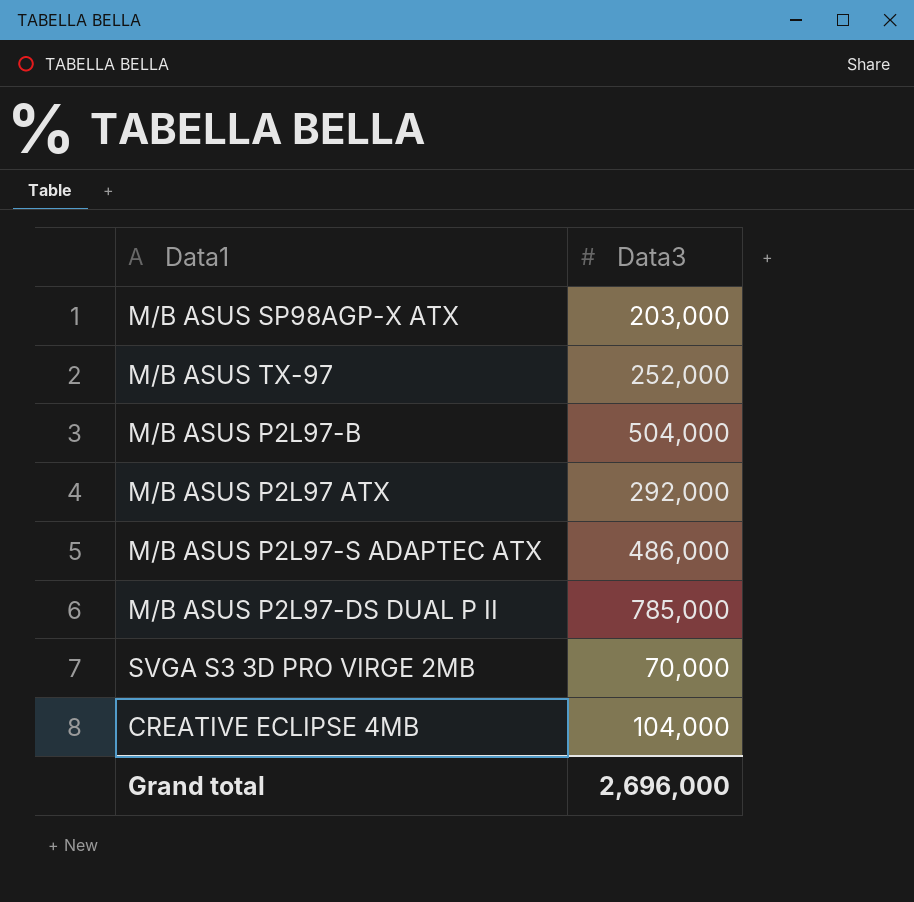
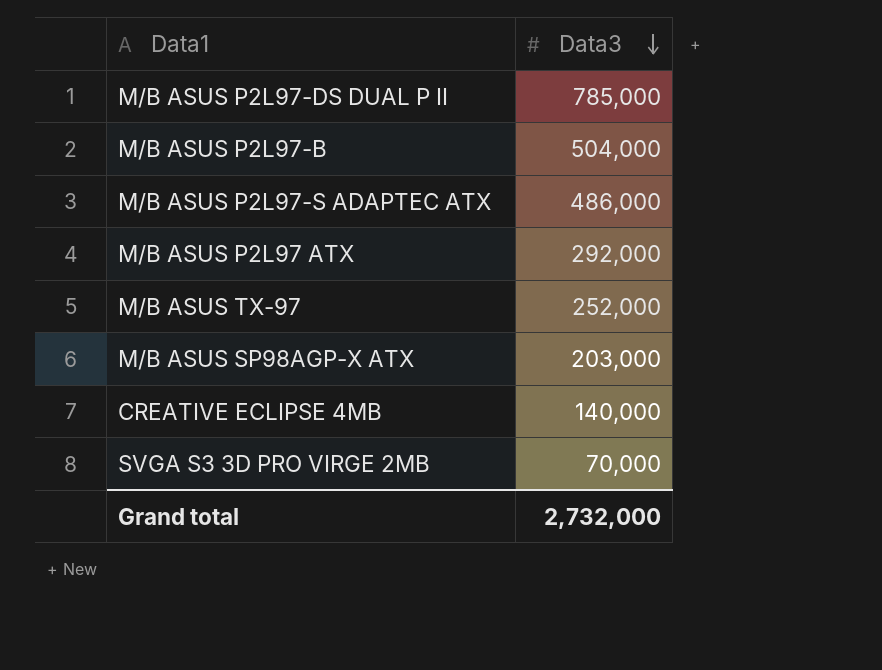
row order: none -> Data3 descending
CREATIVE ECLIPSE 4MB | Data3: 104,000 -> 140,000
Grand total | Data3: 2,696,000 -> 2,732,000

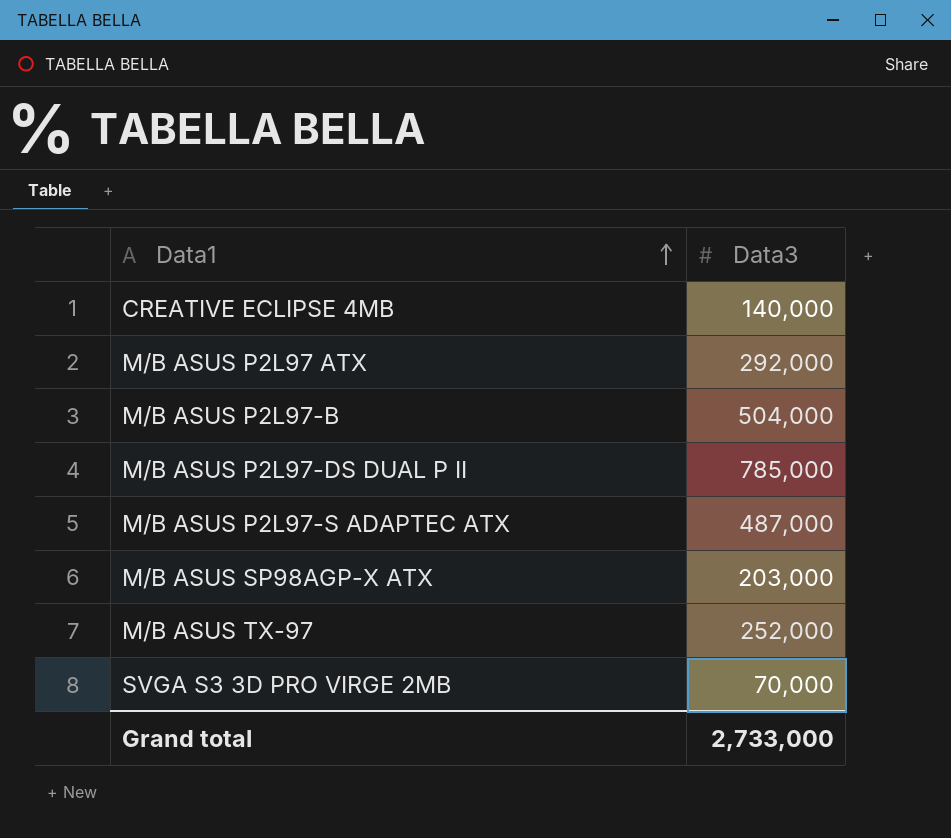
row order: Data3 descending -> Data1 ascending
M/B ASUS P2L97-S ADAPTEC ATX | Data3: 486,000 -> 487,000
Grand total | Data3: 2,732,000 -> 2,733,000

